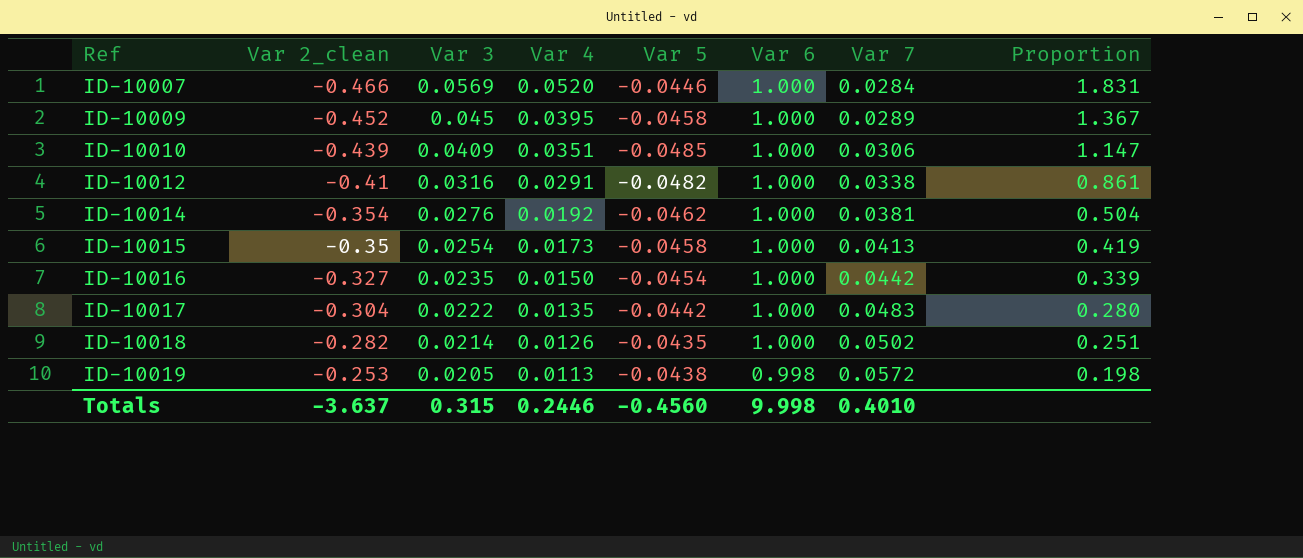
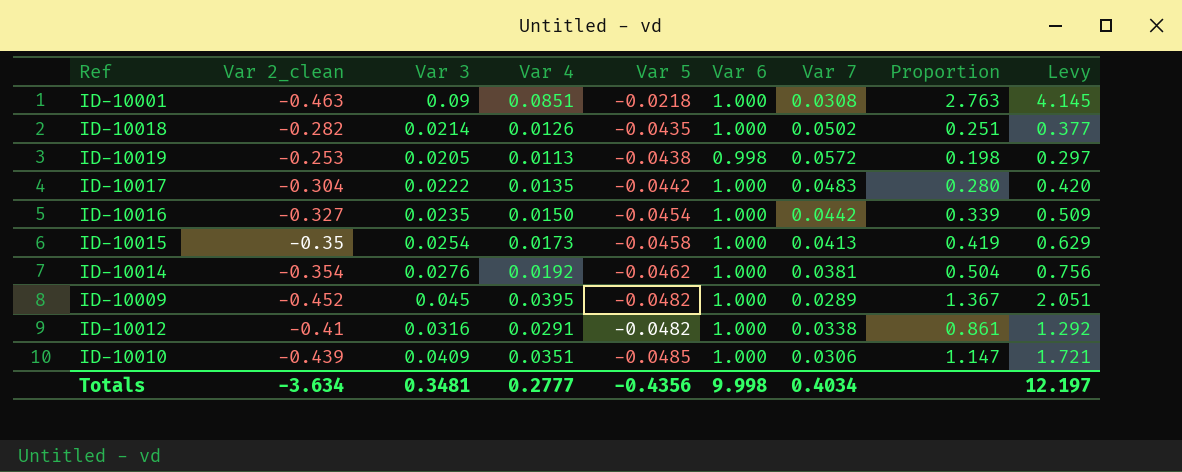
row order: Ref ascending -> Var 5 descending
column Levy | formula: none -> [Proportion] * 1.5
row ID-10007: -0.466 | 0.0569 | 0.0520 | -0.0446 | 1.000 | 0.0284 | 1.831 -> none
row ID-10001: none -> -0.463 | 0.09 | 0.0851 | -0.0218 | 1.000 | 0.0308 | 2.763 | 4.145
ID-10009 | Var 5: -0.0458 -> -0.0482
Totals | Var 2_clean: -3.637 -> -3.634
Totals | Var 3: 0.315 -> 0.3481
Totals | Var 4: 0.2446 -> 0.2777
Totals | Var 5: -0.4560 -> -0.4356
Totals | Var 7: 0.4010 -> 0.4034

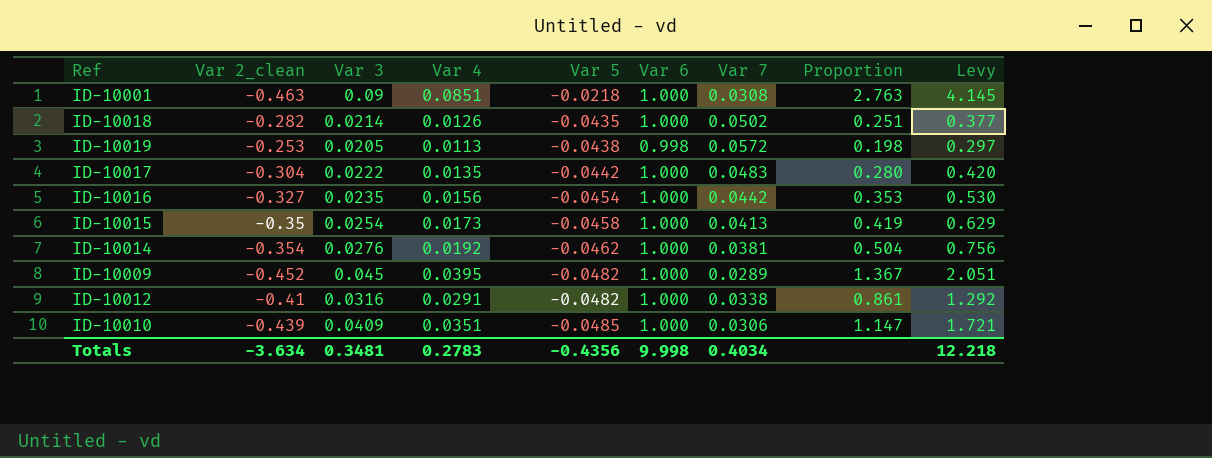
ID-10016 | Var 4: 0.0150 -> 0.0156
ID-10016 | Proportion: 0.339 -> 0.353
ID-10016 | Levy: 0.509 -> 0.530
Totals | Var 4: 0.2777 -> 0.2783
Totals | Levy: 12.197 -> 12.218

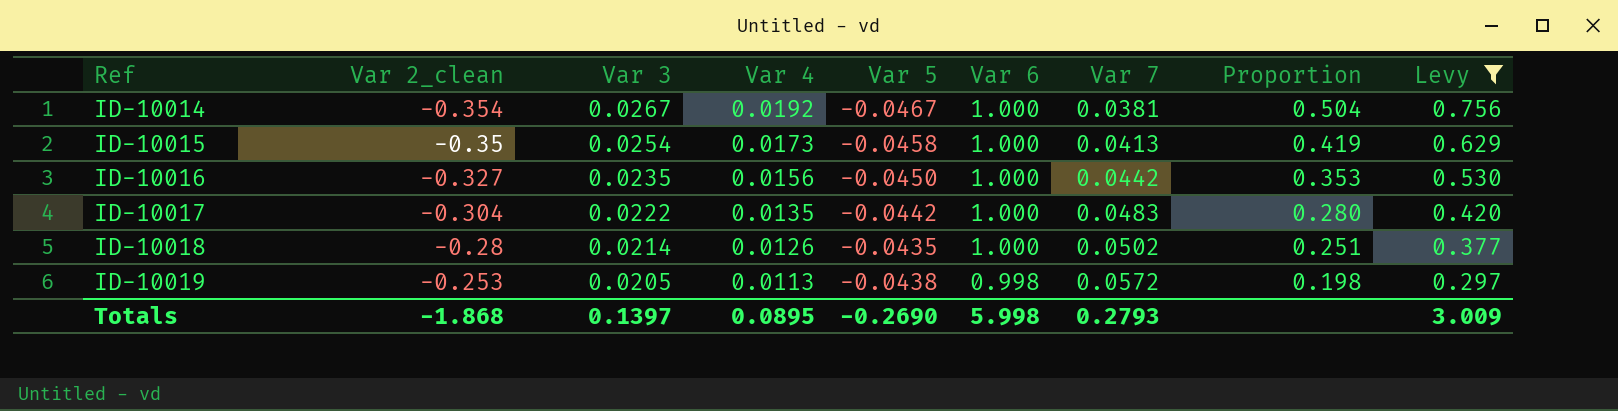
filter: none -> Levy <= 0.756
row order: Var 5 descending -> Ref ascending
ID-10014 | Var 3: 0.0276 -> 0.0267
ID-10014 | Var 5: -0.0462 -> -0.0467
ID-10016 | Var 5: -0.0454 -> -0.0450
ID-10018 | Var 2_clean: -0.282 -> -0.28
Totals | Var 2_clean: -3.634 -> -1.868
Totals | Var 3: 0.3481 -> 0.1397
Totals | Var 4: 0.2783 -> 0.0895
Totals | Var 5: -0.4356 -> -0.2690
Totals | Var 6: 9.998 -> 5.998
Totals | Var 7: 0.4034 -> 0.2793
Totals | Levy: 12.218 -> 3.009

